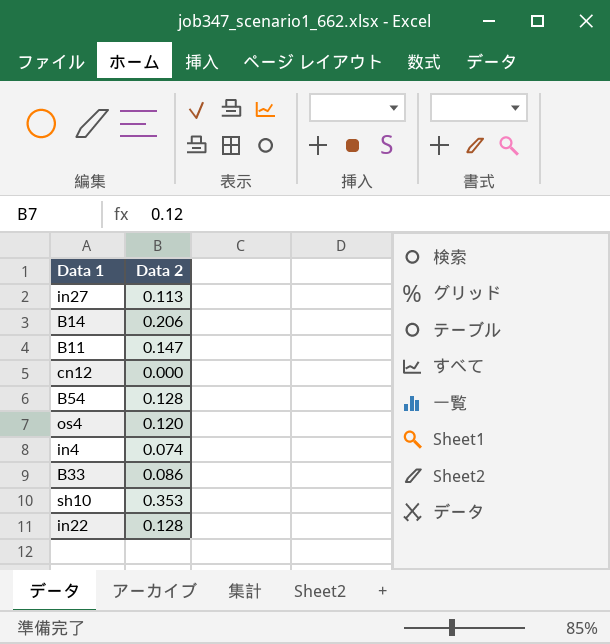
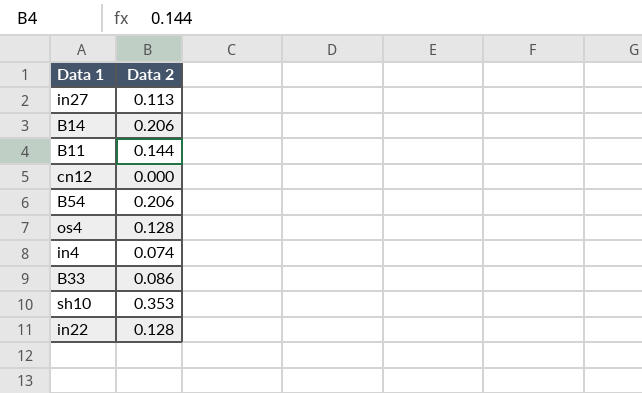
B11 | Data 2: 0.147 -> 0.144
B54 | Data 2: 0.128 -> 0.206
os4 | Data 2: 0.120 -> 0.128

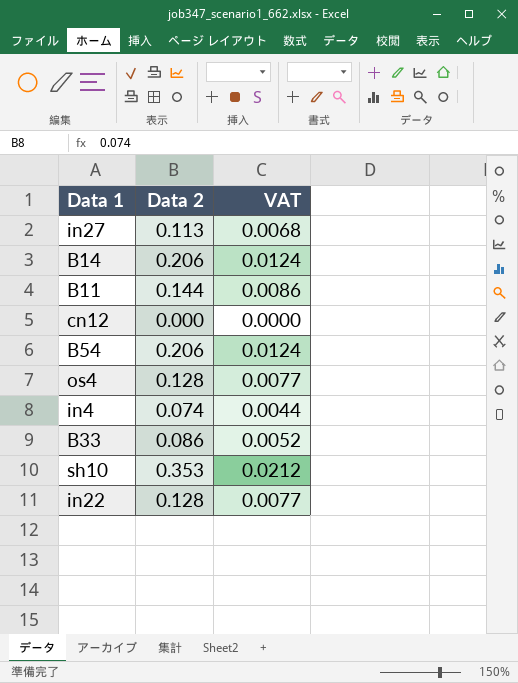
column VAT | formula: none -> [Data 2] * 0.06

